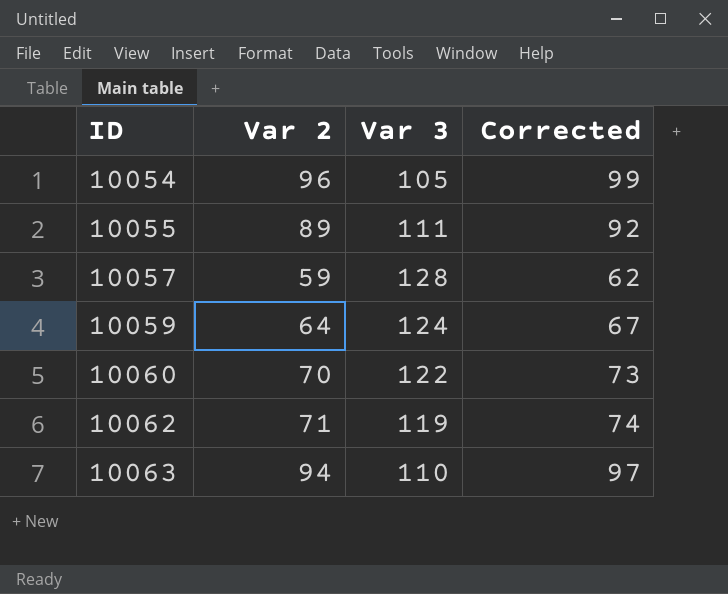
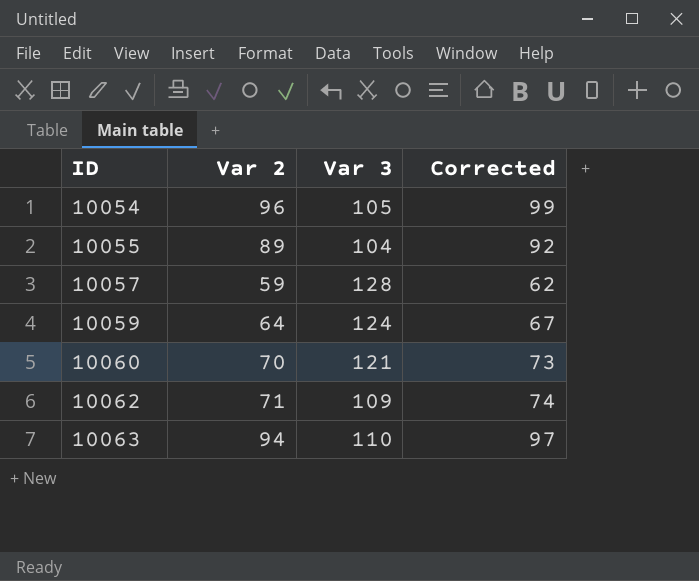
10055 | Var 3: 111 -> 104
10060 | Var 3: 122 -> 121
10062 | Var 3: 119 -> 109

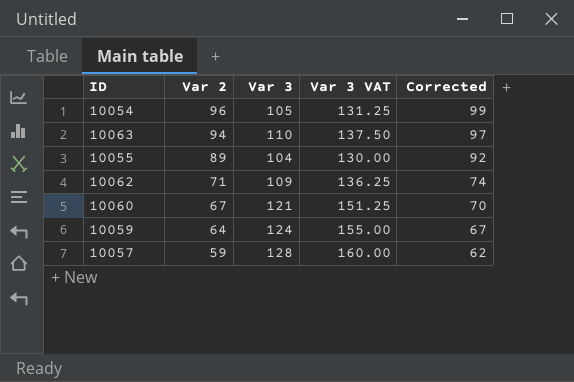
row order: ID ascending -> Var 2 descending
column Var 3 VAT | formula: none -> [Var 3] * 1.25
10060 | Var 2: 70 -> 67
10060 | Corrected: 73 -> 70

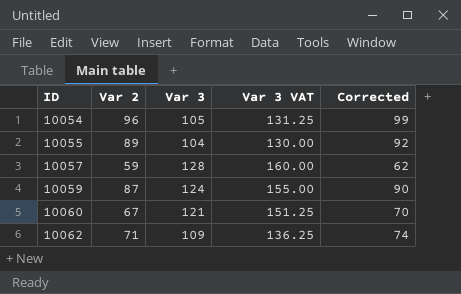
row order: Var 2 descending -> ID ascending
row 10063: 94 | 110 | 137.50 | 97 -> none
10059 | Var 2: 64 -> 87
10059 | Corrected: 67 -> 90

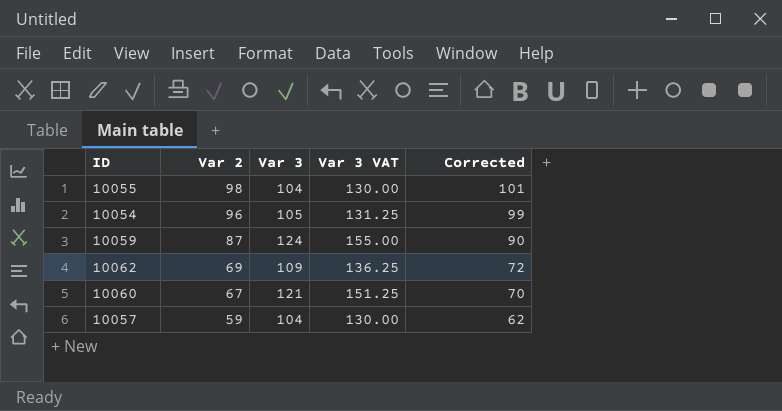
row order: ID ascending -> Var 2 descending
10055 | Var 2: 89 -> 98
10055 | Corrected: 92 -> 101
10062 | Var 2: 71 -> 69
10062 | Corrected: 74 -> 72
10057 | Var 3: 128 -> 104
10057 | Var 3 VAT: 160.00 -> 130.00

